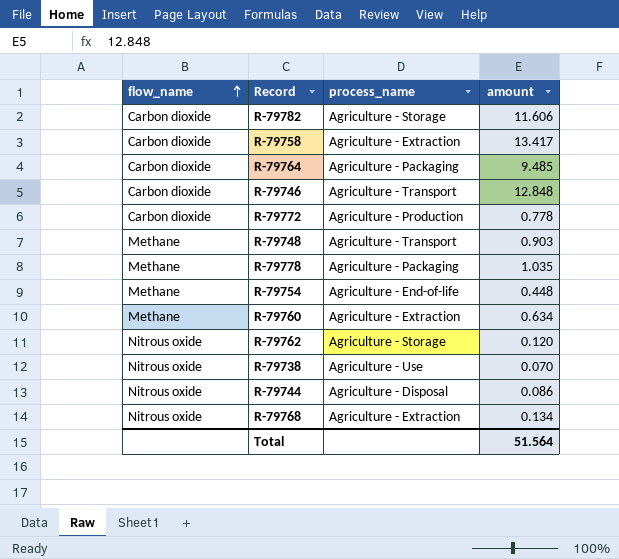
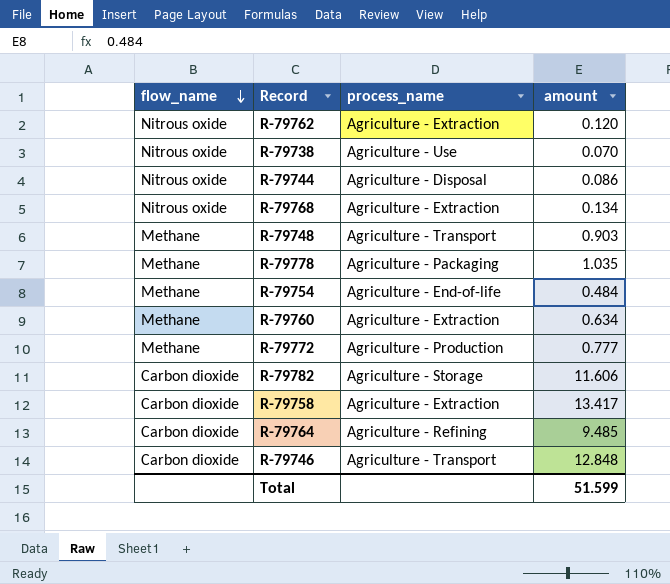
row order: flow_name ascending -> flow_name descending
R-79762 | process_name: Agriculture - Storage -> Agriculture - Extraction
R-79754 | amount: 0.448 -> 0.484
R-79772 | flow_name: Carbon dioxide -> Methane
R-79772 | amount: 0.778 -> 0.777
R-79764 | process_name: Agriculture - Packaging -> Agriculture - Refining
Total | amount: 51.564 -> 51.599

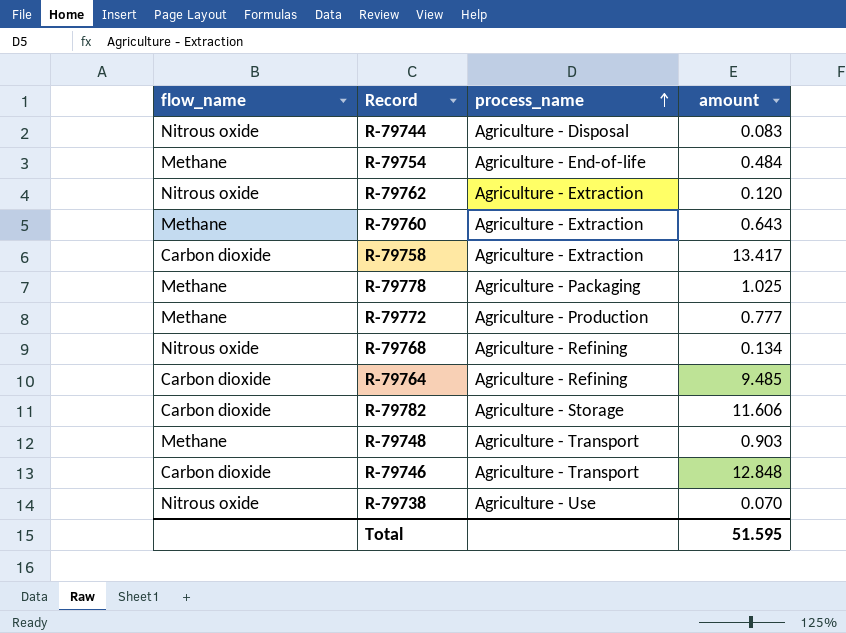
row order: flow_name descending -> process_name ascending
R-79744 | amount: 0.086 -> 0.083
R-79760 | amount: 0.634 -> 0.643
R-79778 | amount: 1.035 -> 1.025
R-79768 | process_name: Agriculture - Extraction -> Agriculture - Refining
Total | amount: 51.599 -> 51.595

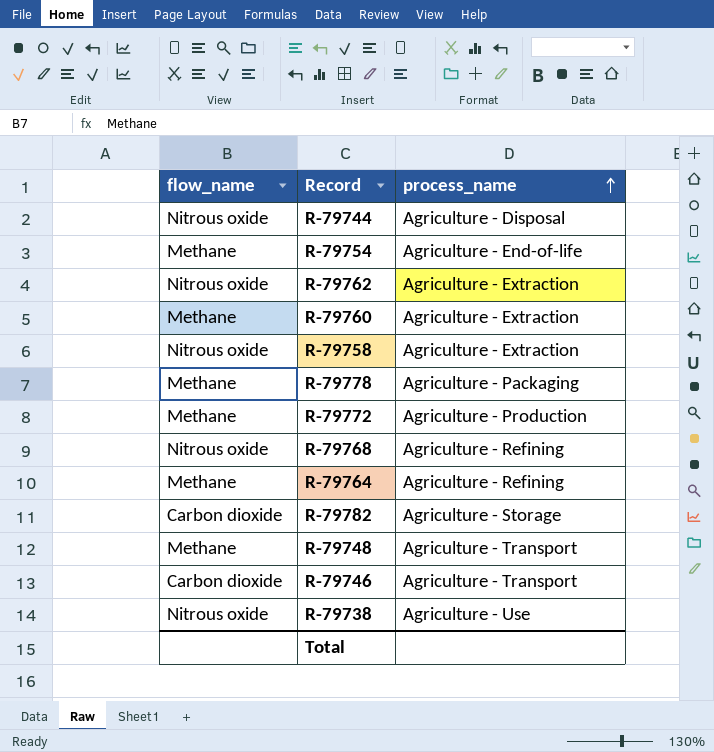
column amount | position: 4 -> none
R-79758 | flow_name: Carbon dioxide -> Nitrous oxide
R-79764 | flow_name: Carbon dioxide -> Methane

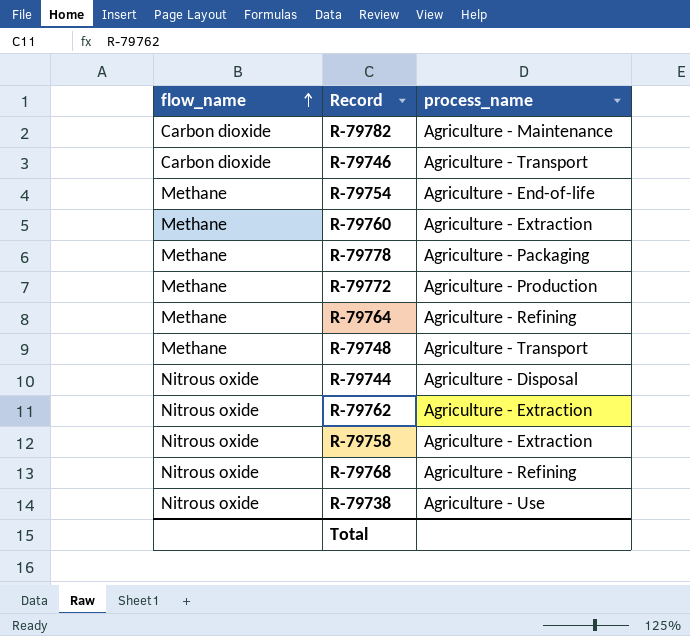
row order: process_name ascending -> flow_name ascending
R-79782 | process_name: Agriculture - Storage -> Agriculture - Maintenance

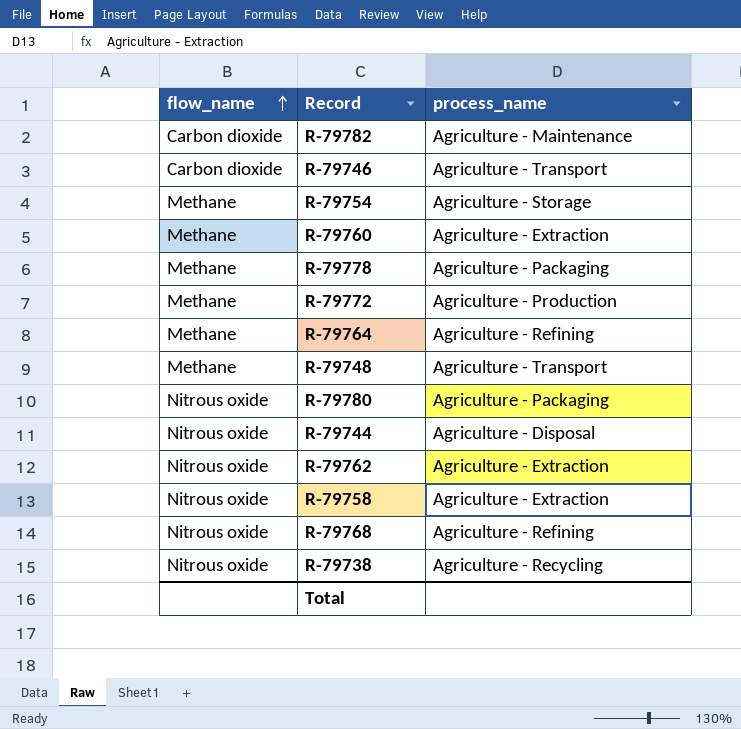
R-79754 | process_name: Agriculture - End-of-life -> Agriculture - Storage
row R-79780: none -> Nitrous oxide | Agriculture - Packaging
R-79738 | process_name: Agriculture - Use -> Agriculture - Recycling

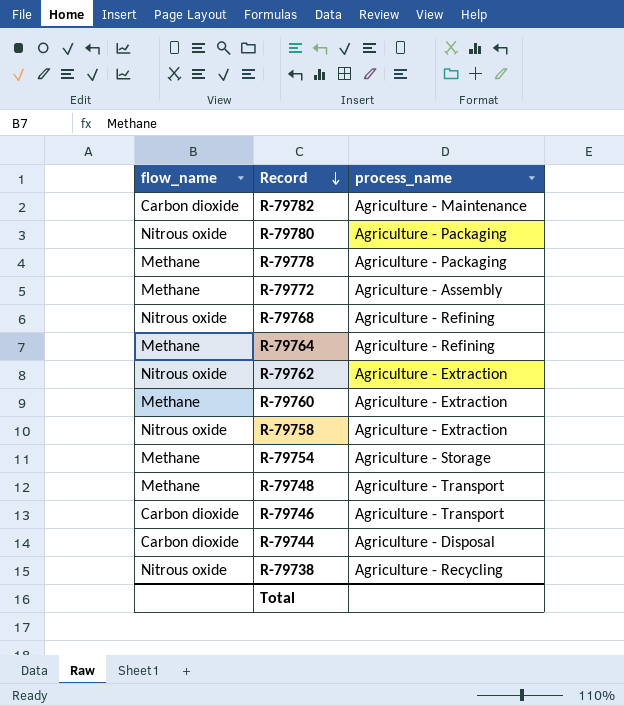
row order: flow_name ascending -> Record descending
R-79772 | process_name: Agriculture - Production -> Agriculture - Assembly
R-79744 | flow_name: Nitrous oxide -> Carbon dioxide

